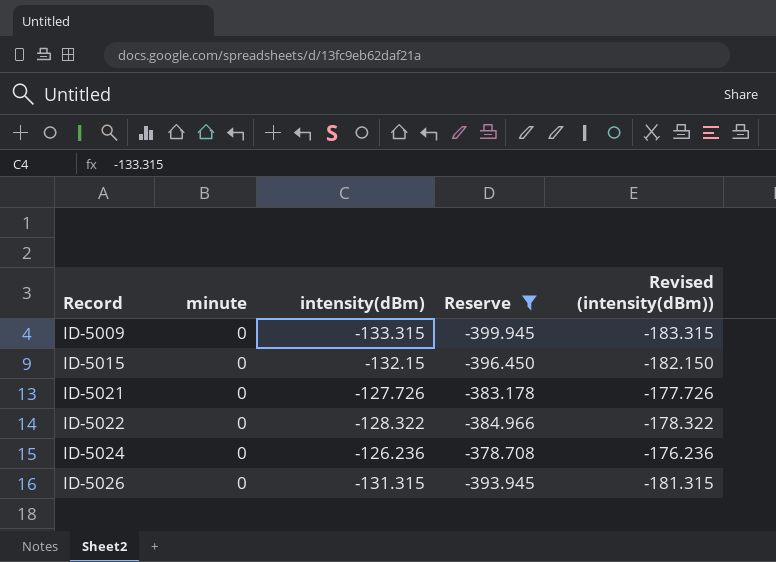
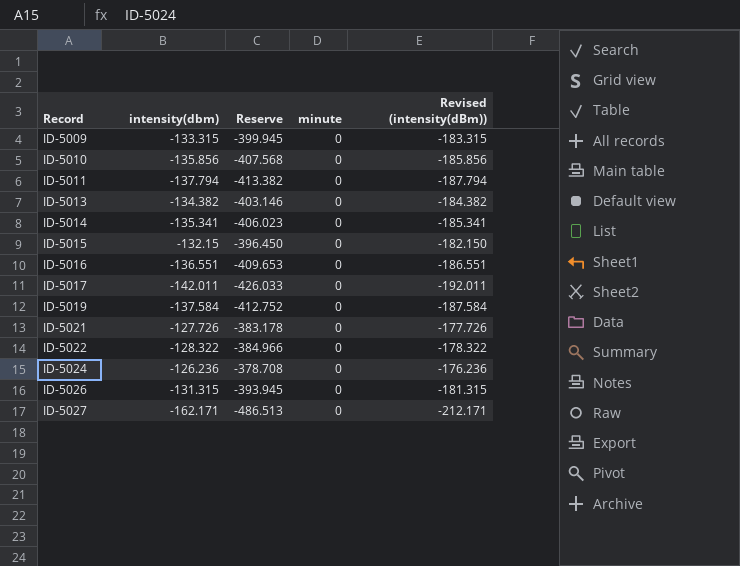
filter: Reserve >= -399.945 -> none
column name: intensity(dBm) -> intensity(dbm)
column minute | position: 2 -> 4

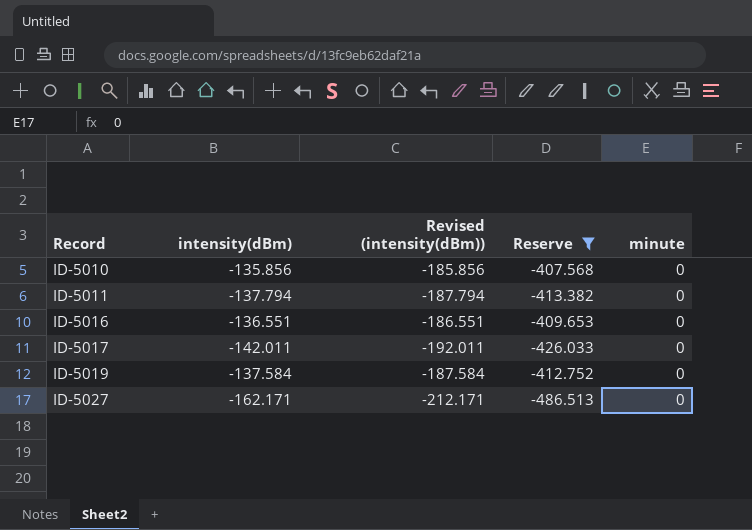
filter: none -> Reserve <= -407.568
column name: intensity(dbm) -> intensity(dBm)
column Revised (intensity(dBm)) | position: 5 -> 3

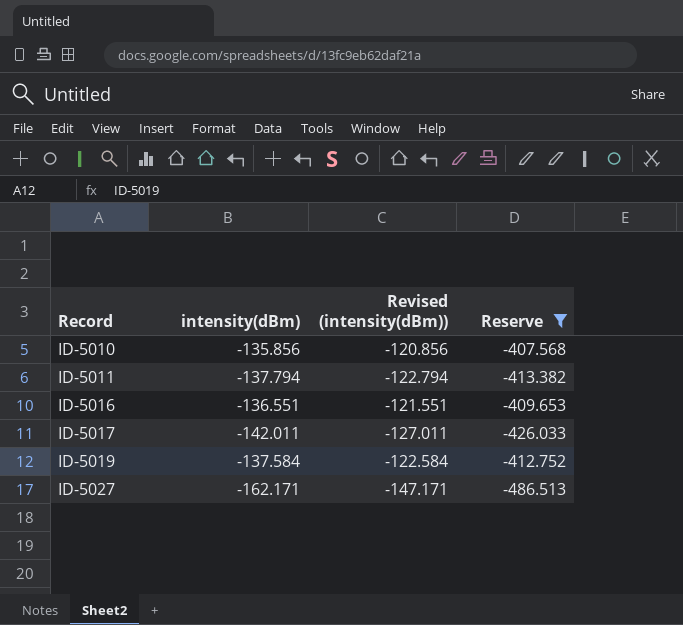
column minute | position: 5 -> none
column Revised (intensity(dBm)) | formula: [intensity(dBm)] - 50 -> [intensity(dBm)] + 15

